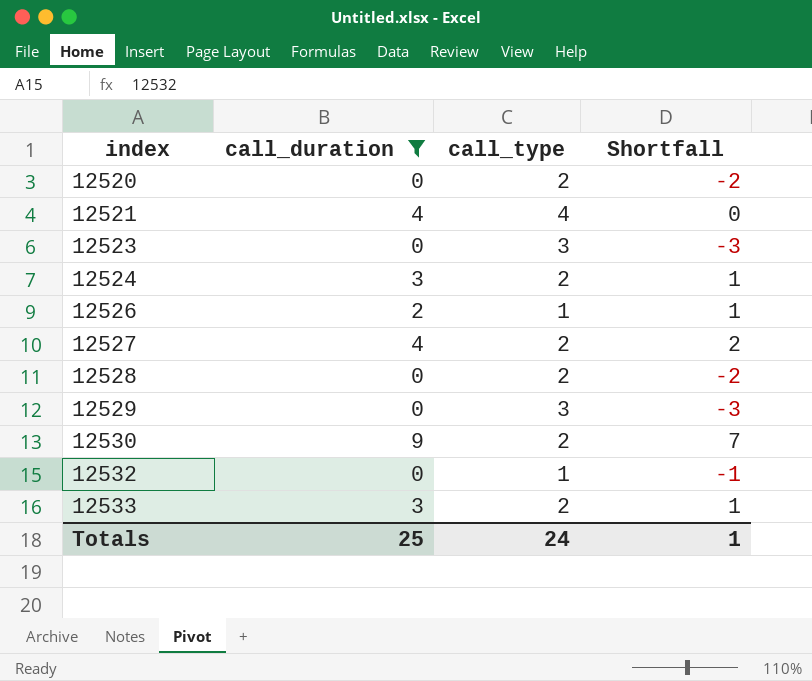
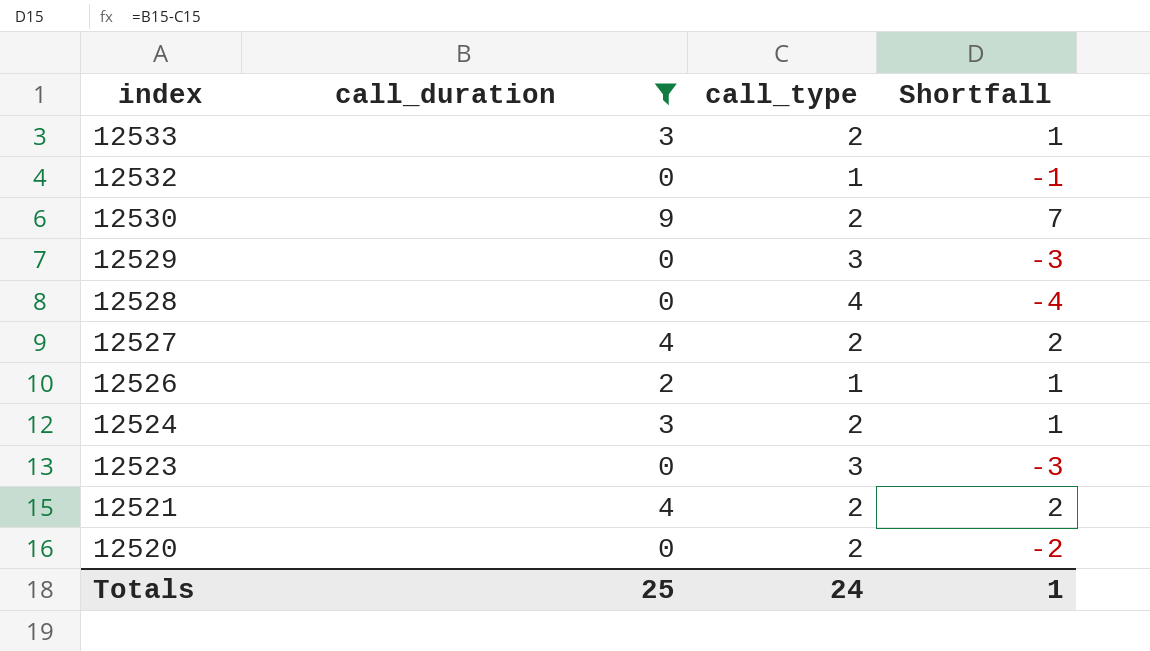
row order: index ascending -> index descending
12528 | call_type: 2 -> 4
12528 | Shortfall: -2 -> -4
12521 | call_type: 4 -> 2
12521 | Shortfall: 0 -> 2

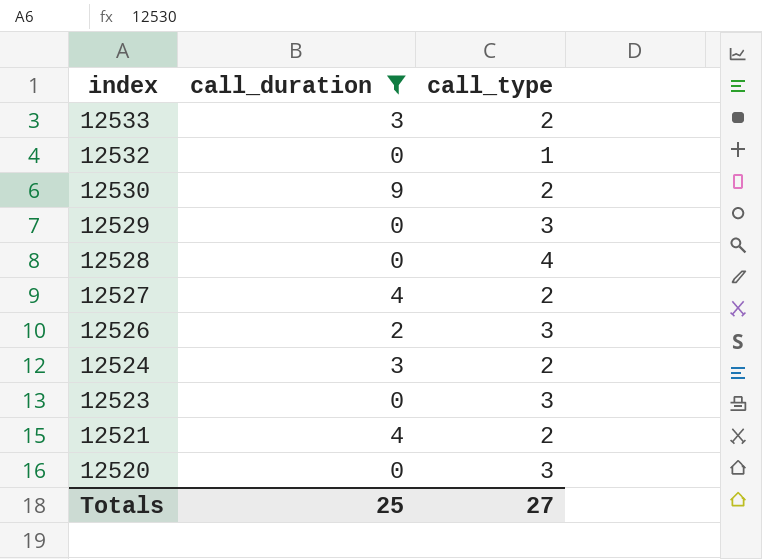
column Shortfall | formula: [call_duration] - [call_type] -> none
12526 | call_type: 1 -> 3
12520 | call_type: 2 -> 3
Totals | call_type: 24 -> 27

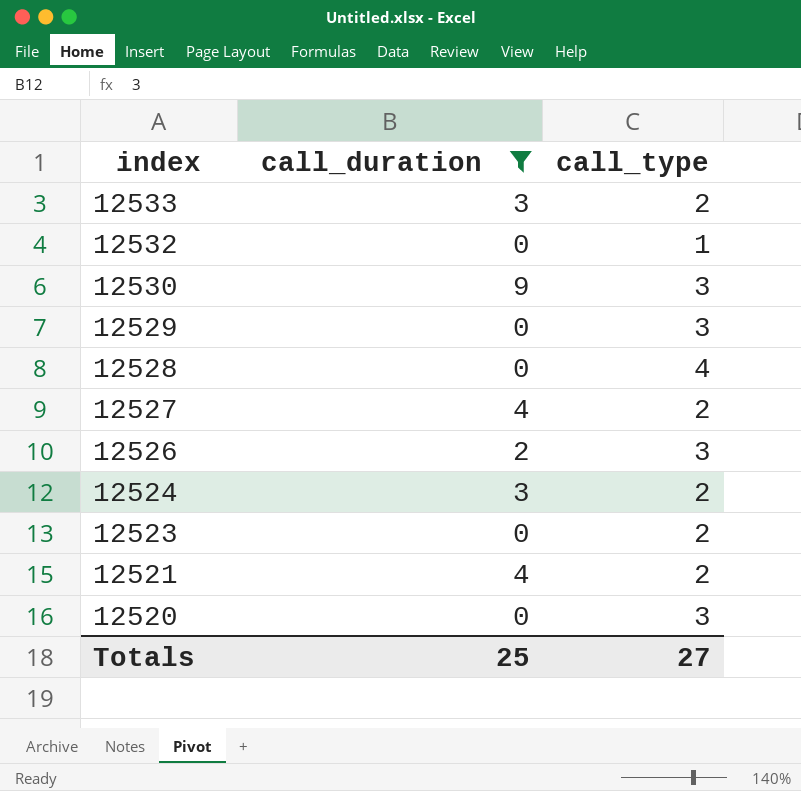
12530 | call_type: 2 -> 3
12523 | call_type: 3 -> 2

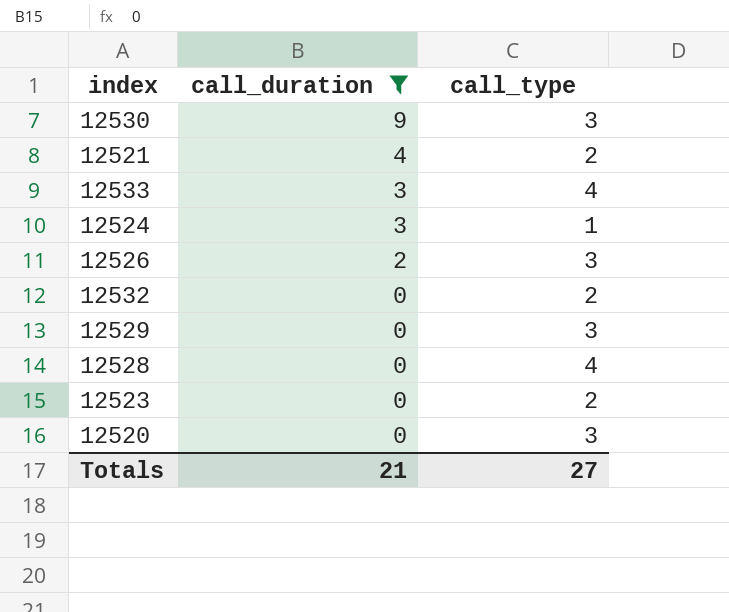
row order: index descending -> call_duration descending
row 12527: 4 | 2 -> none
12533 | call_type: 2 -> 4
12524 | call_type: 2 -> 1
12532 | call_type: 1 -> 2
Totals | call_duration: 25 -> 21

